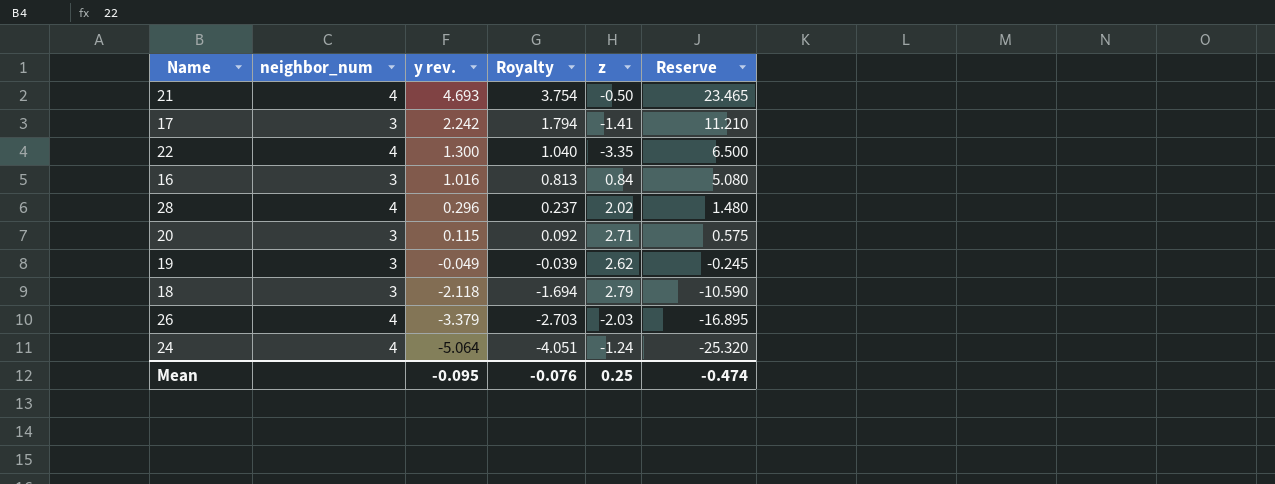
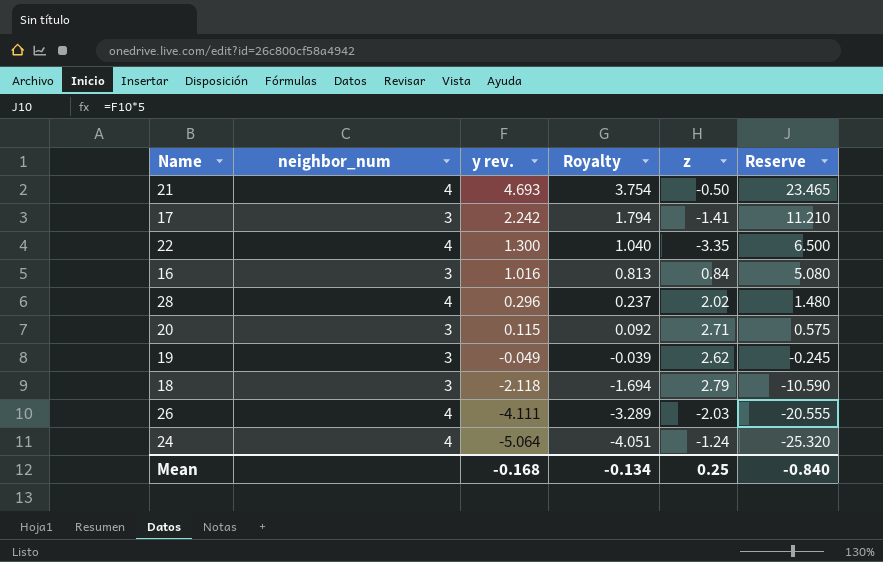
26 | y rev.: -3.379 -> -4.111
26 | Royalty: -2.703 -> -3.289
26 | Reserve: -16.895 -> -20.555
Mean | y rev.: -0.095 -> -0.168
Mean | Royalty: -0.076 -> -0.134
Mean | Reserve: -0.474 -> -0.840

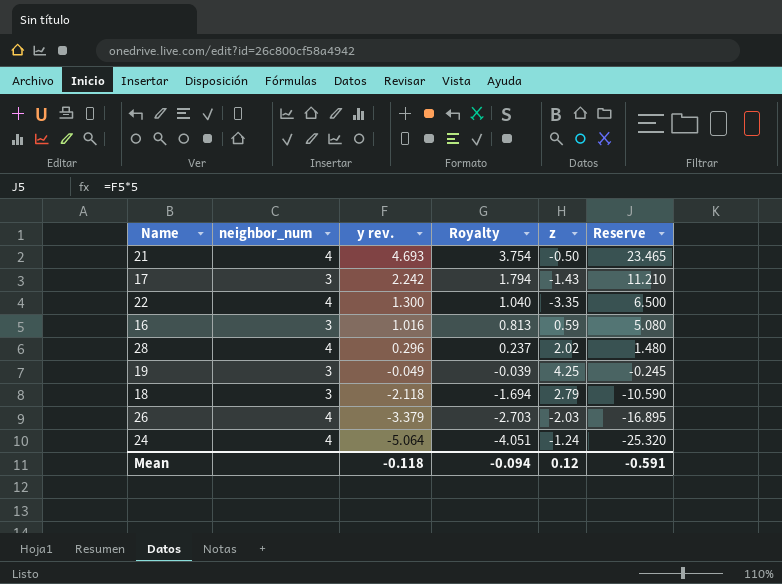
row 20: 3 | 0.115 | 0.092 | 2.71 | 0.575 -> none
17 | z: -1.41 -> -1.43
16 | z: 0.84 -> 0.59
19 | z: 2.62 -> 4.25
26 | y rev.: -4.111 -> -3.379
26 | Royalty: -3.289 -> -2.703
26 | Reserve: -20.555 -> -16.895
Mean | y rev.: -0.168 -> -0.118
Mean | Royalty: -0.134 -> -0.094
Mean | z: 0.25 -> 0.12
Mean | Reserve: -0.840 -> -0.591

